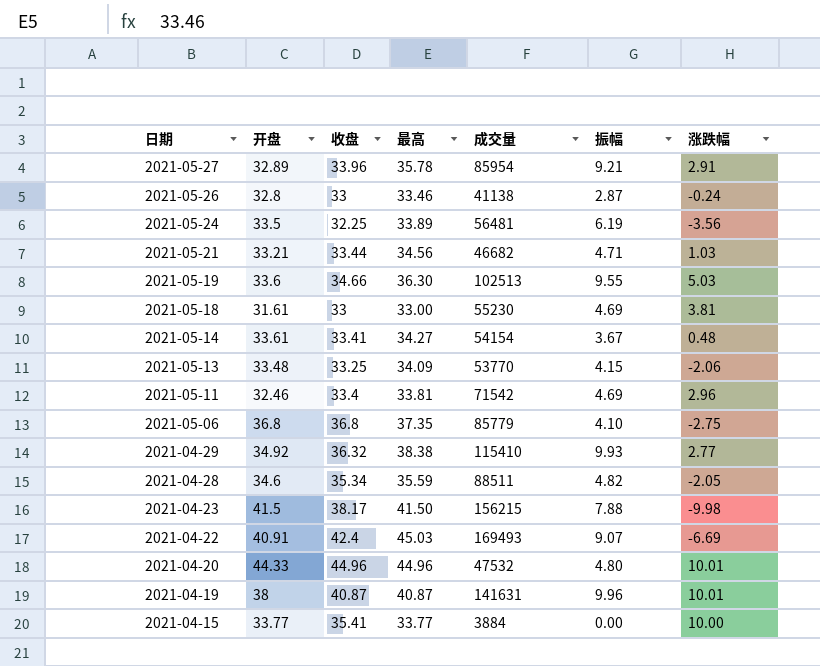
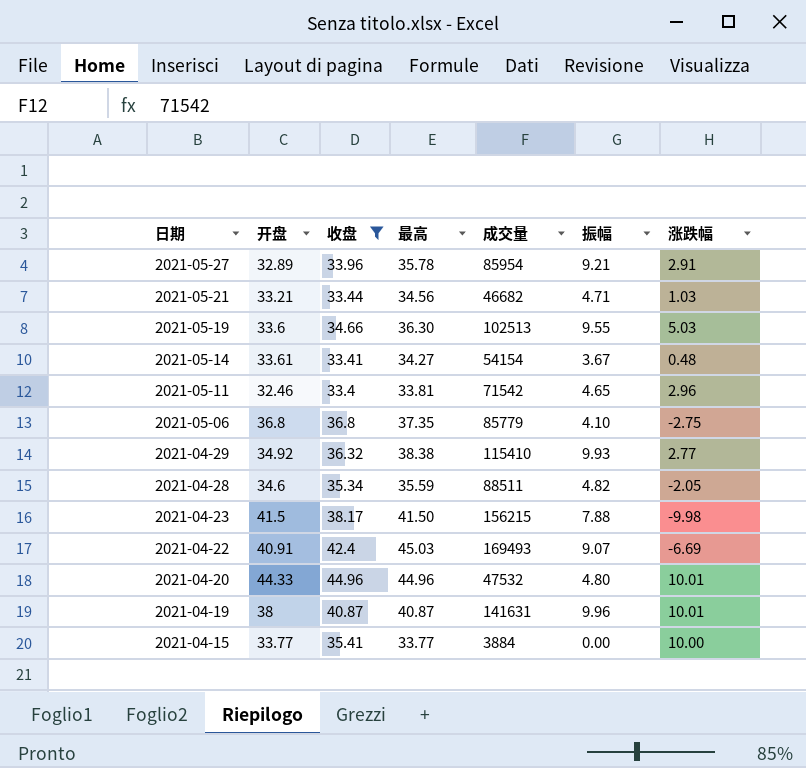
filter: none -> 收盘 >= 33.4
2021-05-11 | 振幅: 4.69 -> 4.65

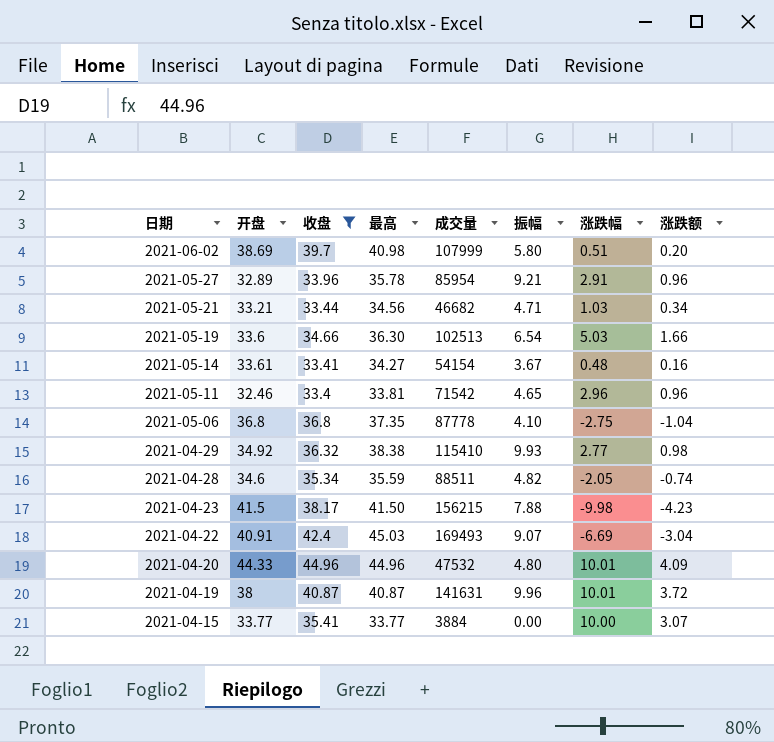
column 涨跌额 | position: none -> 8
row 2021-06-02: none -> 38.69 | 39.7 | 40.98 | 107999 | 5.80 | 0.51 | 0.20
2021-05-19 | 振幅: 9.55 -> 6.54
2021-05-06 | 成交量: 85779 -> 87778

